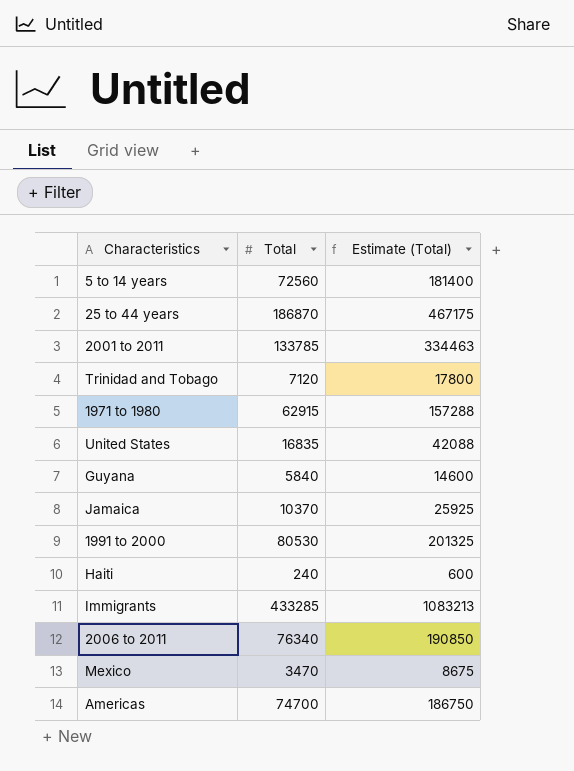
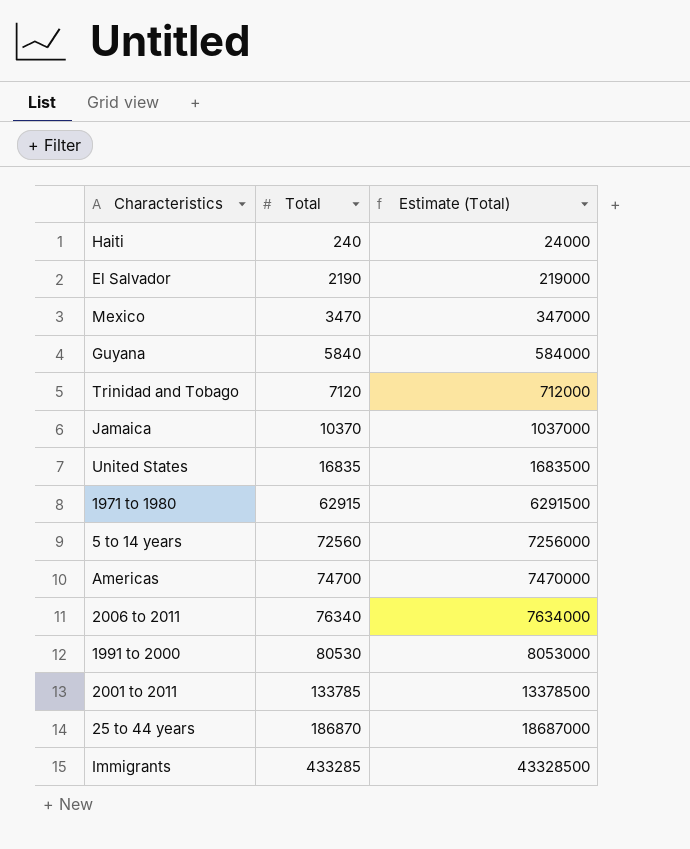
row order: none -> Total ascending
column Estimate (Total) | formula: [Total] * 2.5 -> [Total] * 100
row El Salvador: none -> 2190 | 219000

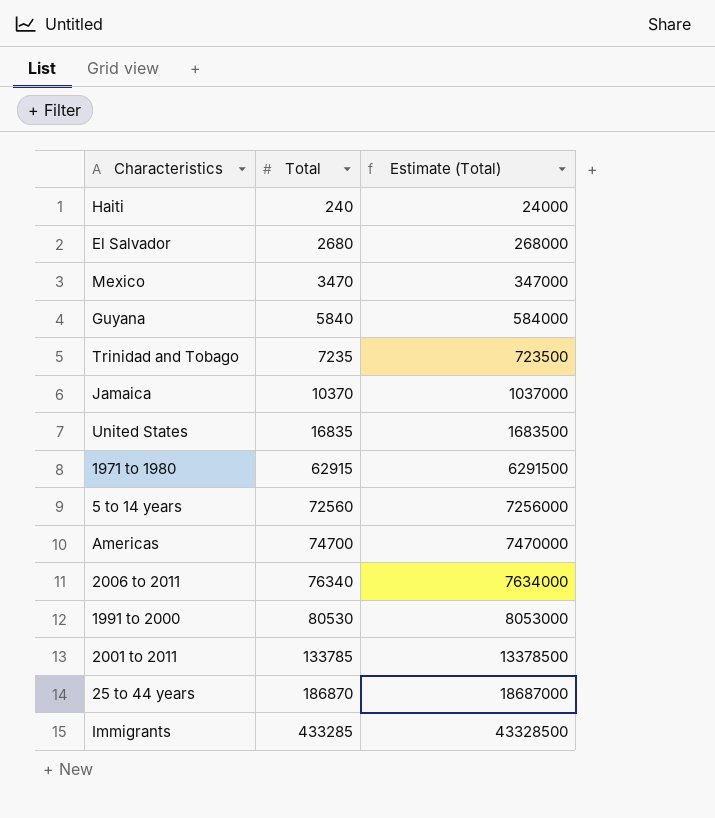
El Salvador | Total: 2190 -> 2680
El Salvador | Estimate (Total): 219000 -> 268000
Trinidad and Tobago | Total: 7120 -> 7235
Trinidad and Tobago | Estimate (Total): 712000 -> 723500

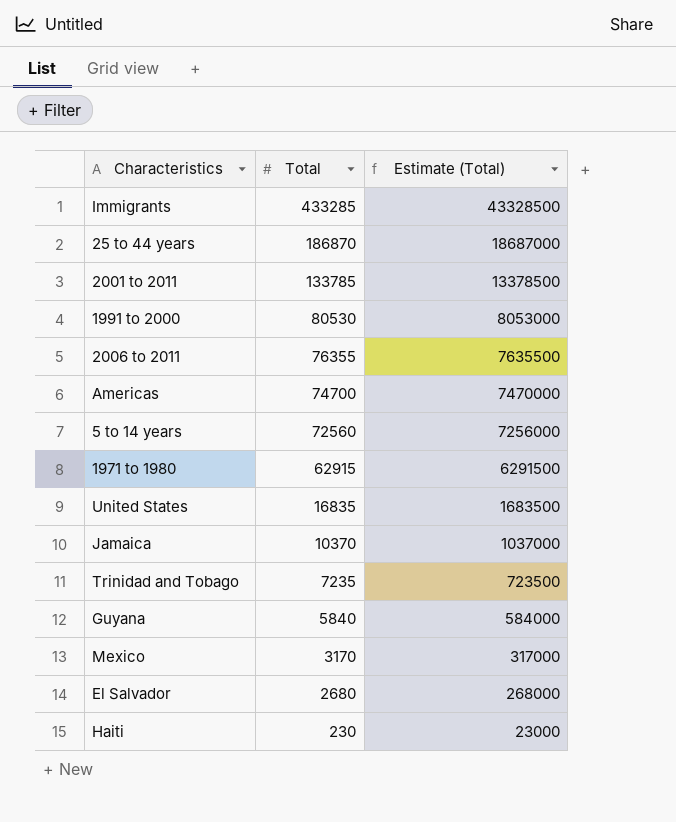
row order: Total ascending -> Total descending
2006 to 2011 | Total: 76340 -> 76355
2006 to 2011 | Estimate (Total): 7634000 -> 7635500
Mexico | Total: 3470 -> 3170
Mexico | Estimate (Total): 347000 -> 317000
Haiti | Total: 240 -> 230
Haiti | Estimate (Total): 24000 -> 23000

